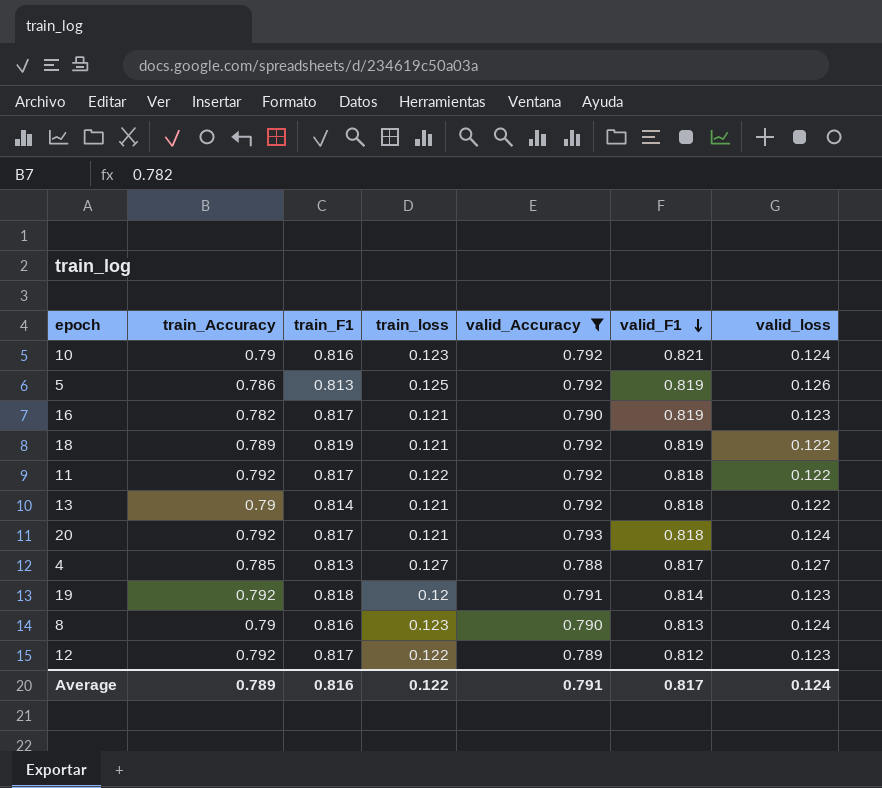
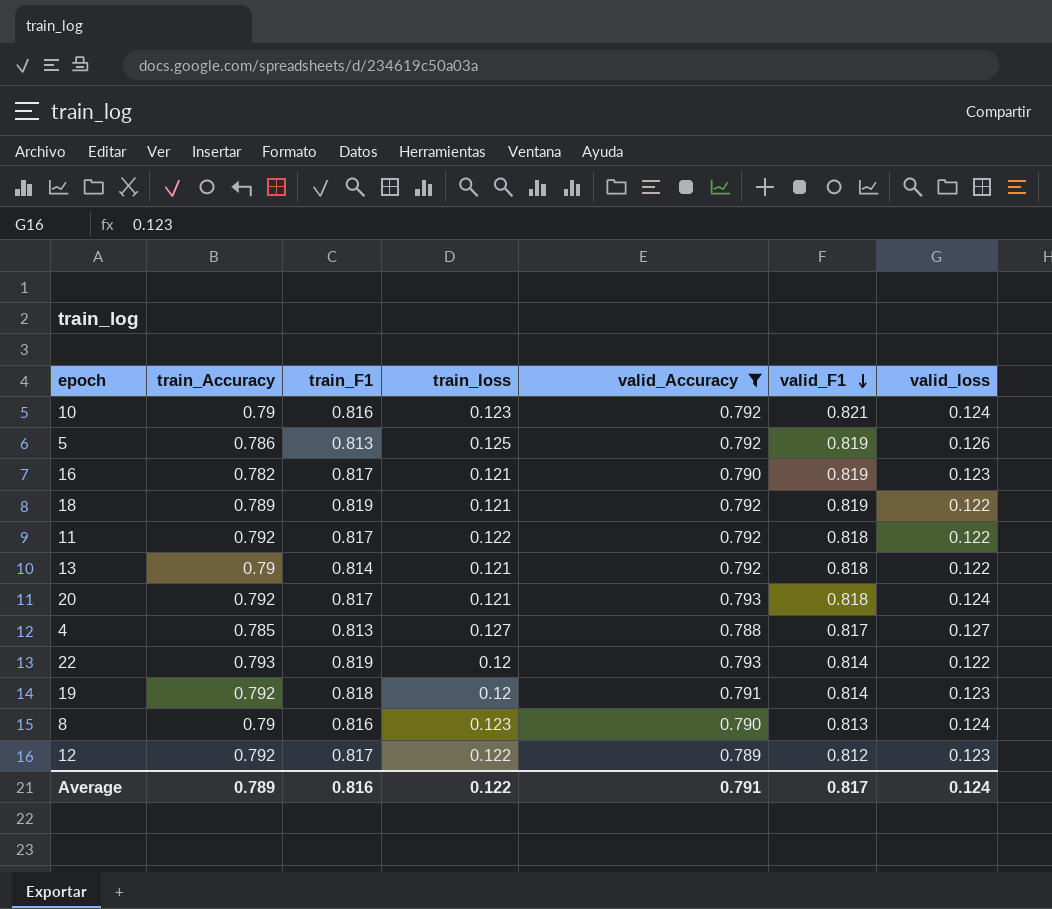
row 22: none -> 0.793 | 0.819 | 0.12 | 0.793 | 0.814 | 0.122

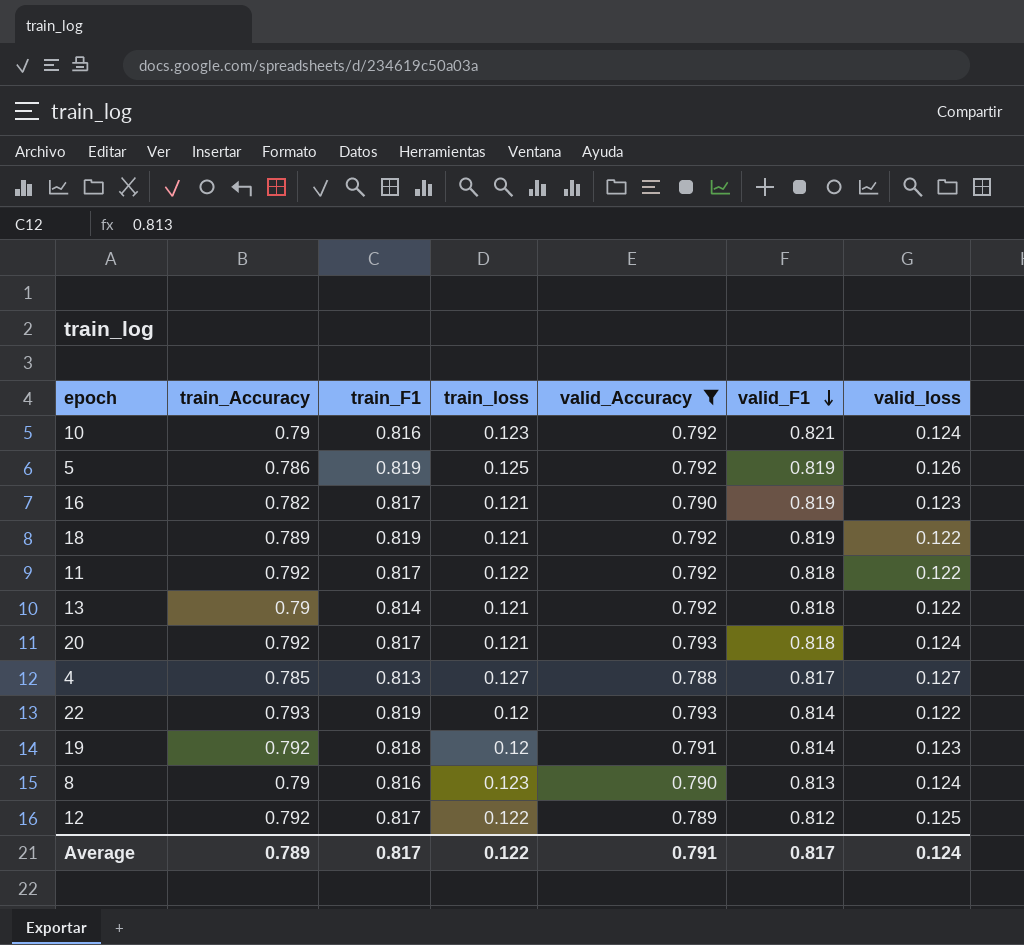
5 | train_F1: 0.813 -> 0.819
12 | valid_loss: 0.123 -> 0.125
Average | train_F1: 0.816 -> 0.817

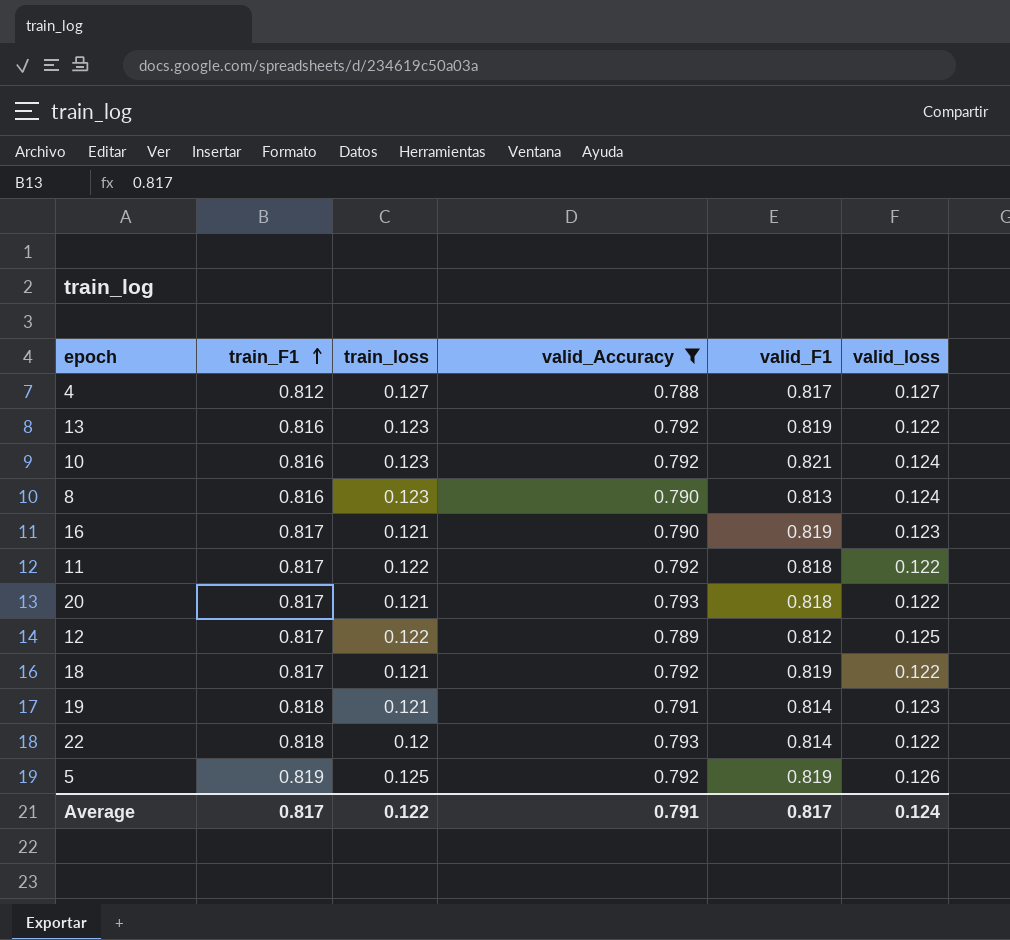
row order: valid_F1 descending -> train_F1 ascending
column train_Accuracy | position: 2 -> none
4 | train_F1: 0.813 -> 0.812
13 | train_F1: 0.814 -> 0.816
13 | train_loss: 0.121 -> 0.123
13 | valid_F1: 0.818 -> 0.819
20 | valid_loss: 0.124 -> 0.122
18 | train_F1: 0.819 -> 0.817
19 | train_loss: 0.12 -> 0.121
22 | train_F1: 0.819 -> 0.818

